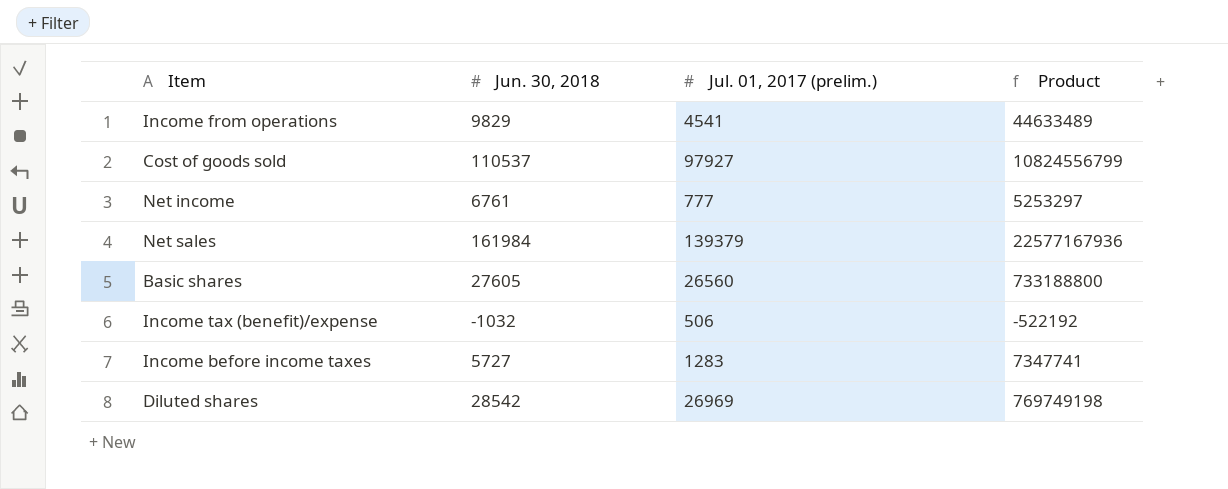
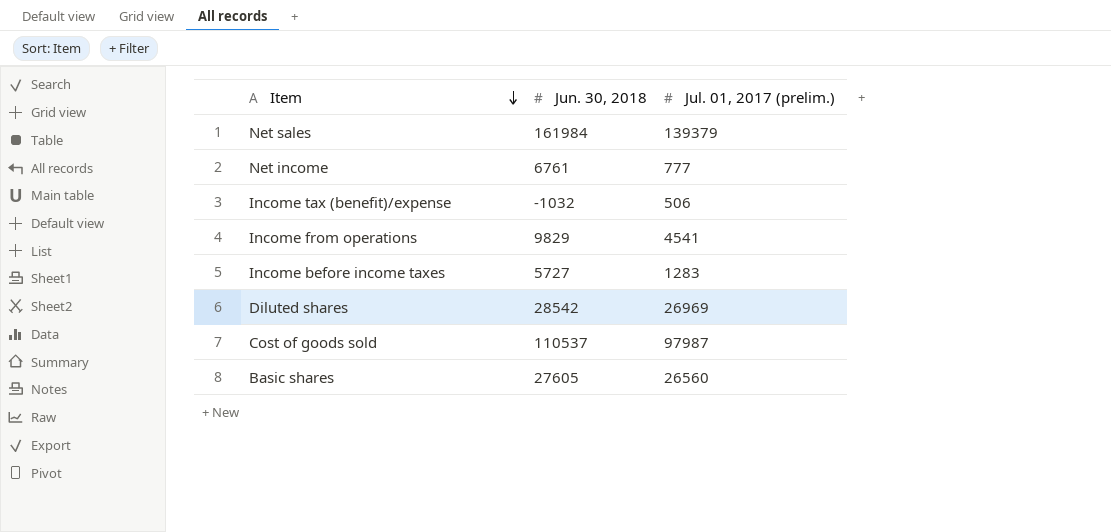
row order: none -> Item descending
column Product | formula: [Jun. 30, 2018] * [Jul. 01, 2017 (prelim.)] -> none
Cost of goods sold | Jul. 01, 2017 (prelim.): 97927 -> 97987

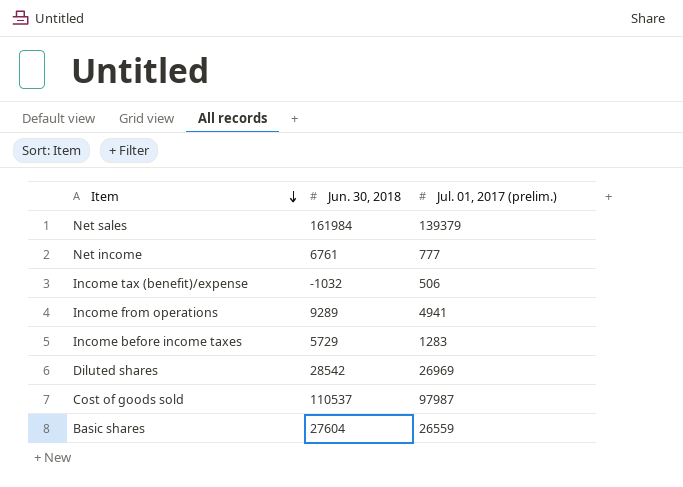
Income from operations | Jun. 30, 2018: 9829 -> 9289
Income from operations | Jul. 01, 2017 (prelim.): 4541 -> 4941
Income before income taxes | Jun. 30, 2018: 5727 -> 5729
Basic shares | Jun. 30, 2018: 27605 -> 27604
Basic shares | Jul. 01, 2017 (prelim.): 26560 -> 26559

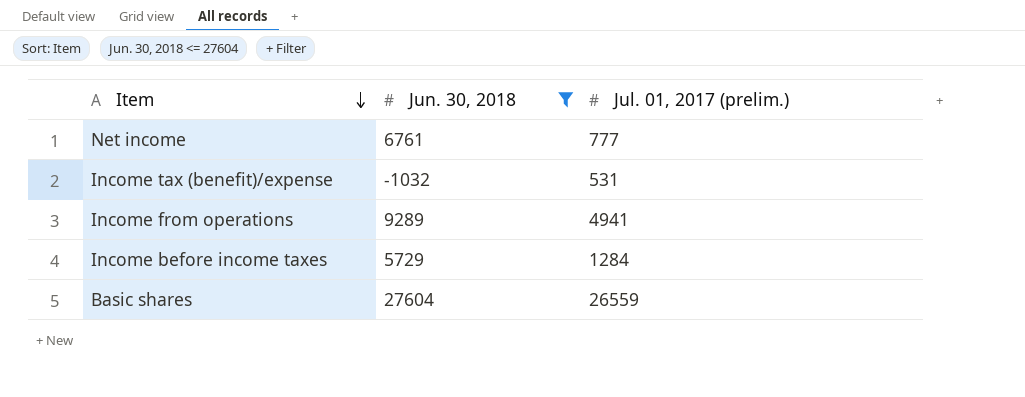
filter: none -> Jun. 30, 2018 <= 27604
Income tax (benefit)/expense | Jul. 01, 2017 (prelim.): 506 -> 531
Income before income taxes | Jul. 01, 2017 (prelim.): 1283 -> 1284

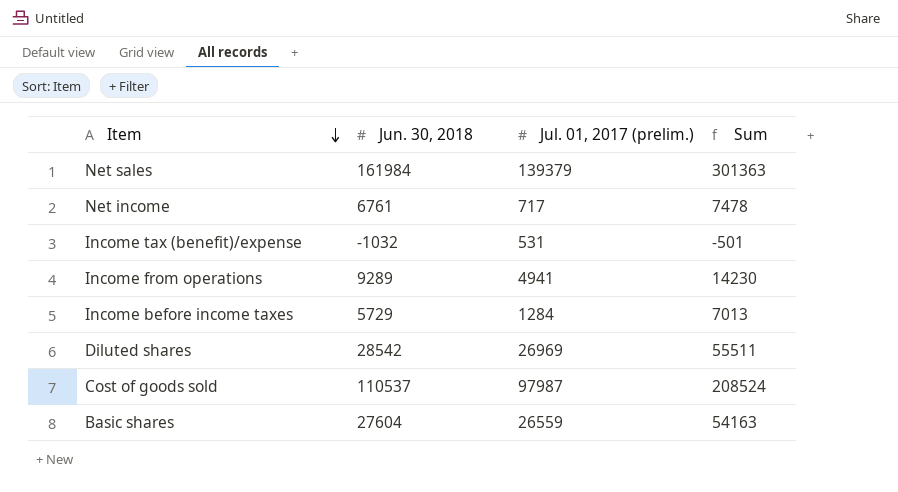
filter: Jun. 30, 2018 <= 27604 -> none
column Sum | formula: none -> [Jun. 30, 2018] + [Jul. 01, 2017 (prelim.)]
Net income | Jul. 01, 2017 (prelim.): 777 -> 717

